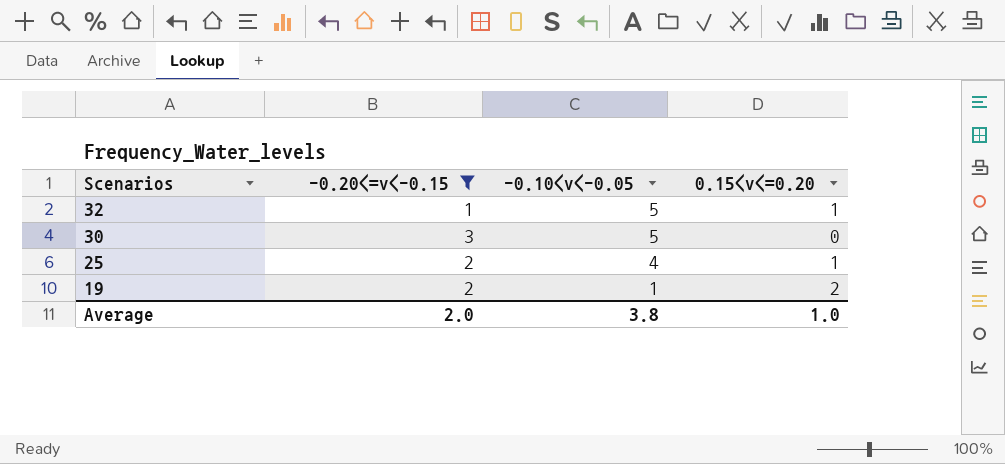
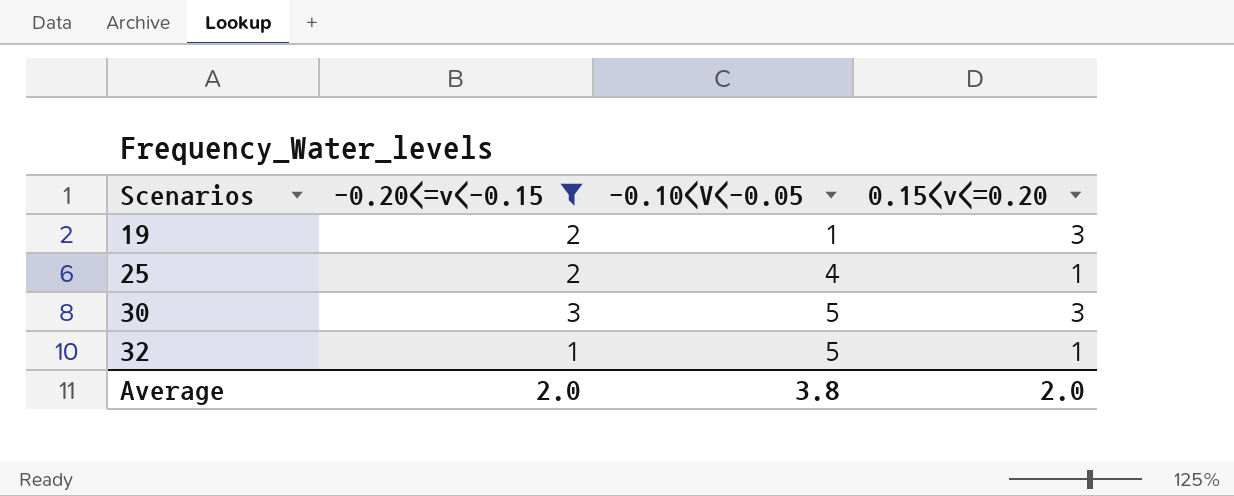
row order: Scenarios descending -> Scenarios ascending
column name: -0.10<v<-0.05 -> -0.10<V<-0.05
19 | 0.15<v<=0.20: 2 -> 3
30 | 0.15<v<=0.20: 0 -> 3
Average | 0.15<v<=0.20: 1.0 -> 2.0

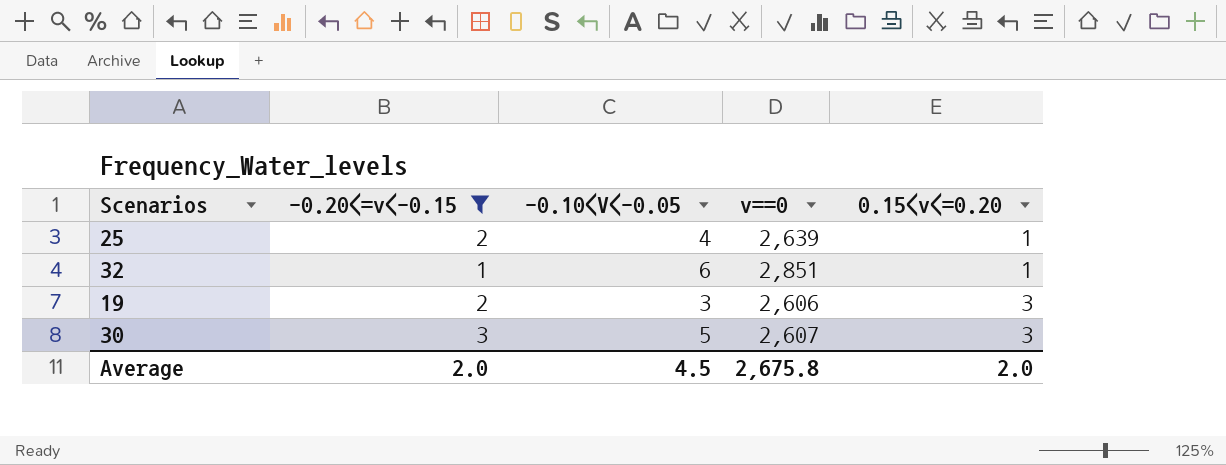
row order: Scenarios ascending -> 0.15<v<=0.20 ascending
column v==0 | position: none -> 4
32 | -0.10<V<-0.05: 5 -> 6
19 | -0.10<V<-0.05: 1 -> 3
Average | -0.10<V<-0.05: 3.8 -> 4.5

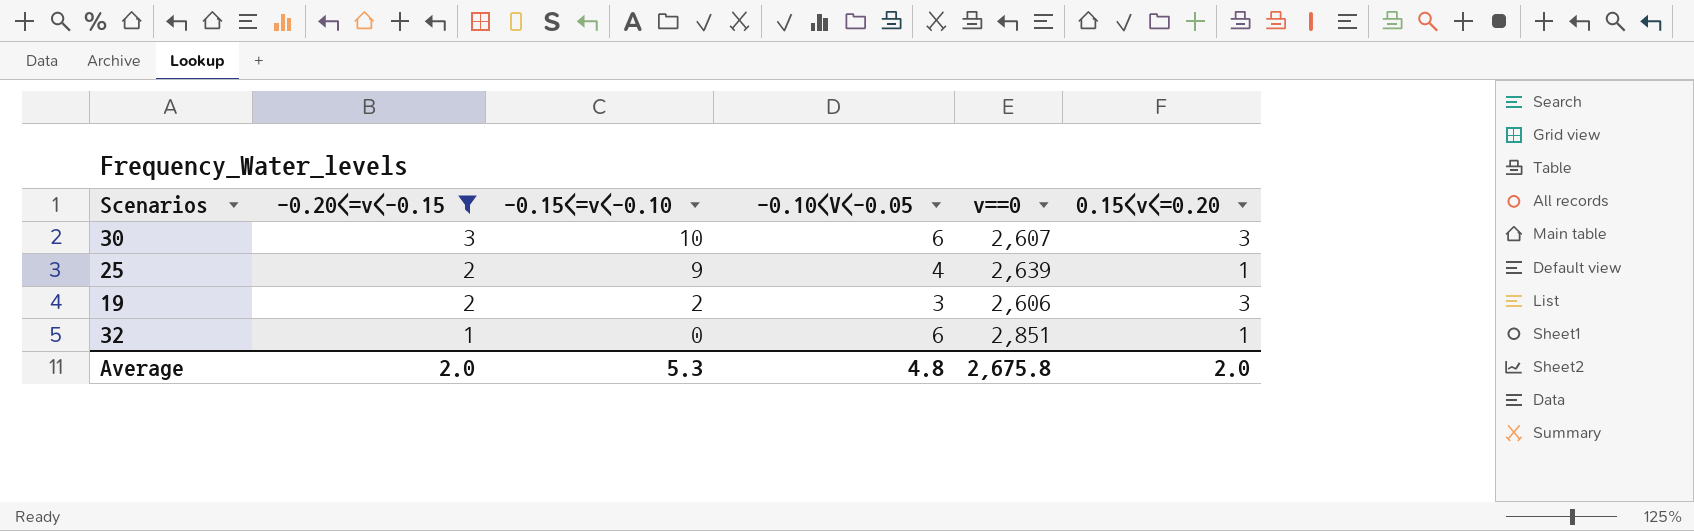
row order: 0.15<v<=0.20 ascending -> -0.20<=v<-0.15 descending
column -0.15<=v<-0.10 | position: none -> 3
30 | -0.10<V<-0.05: 5 -> 6
Average | -0.10<V<-0.05: 4.5 -> 4.8

